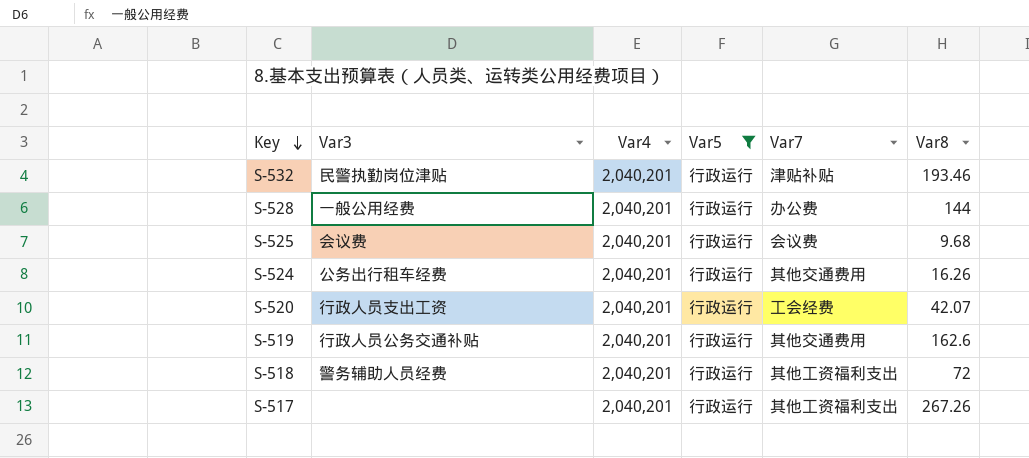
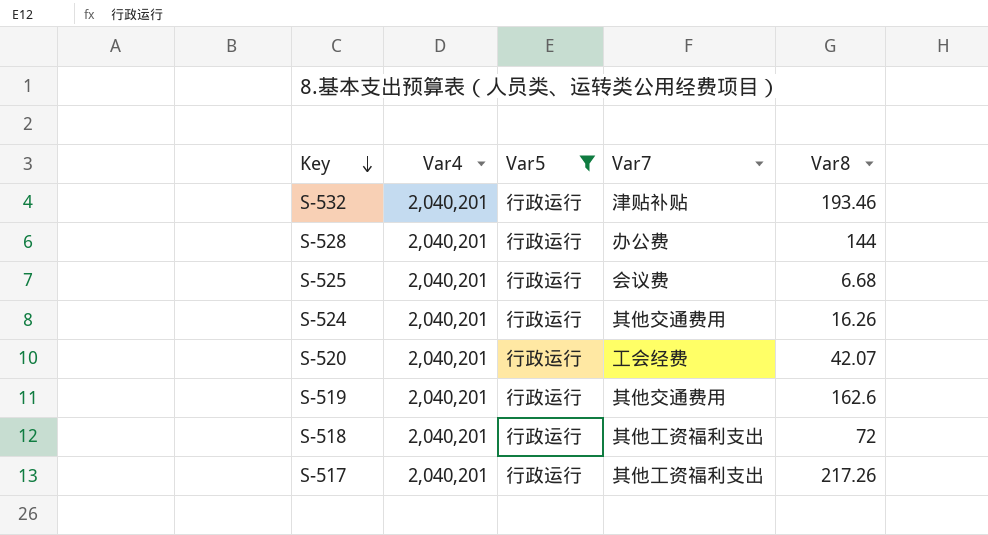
column Var3 | position: 2 -> none
S-525 | Var8: 9.68 -> 6.68
S-517 | Var8: 267.26 -> 217.26

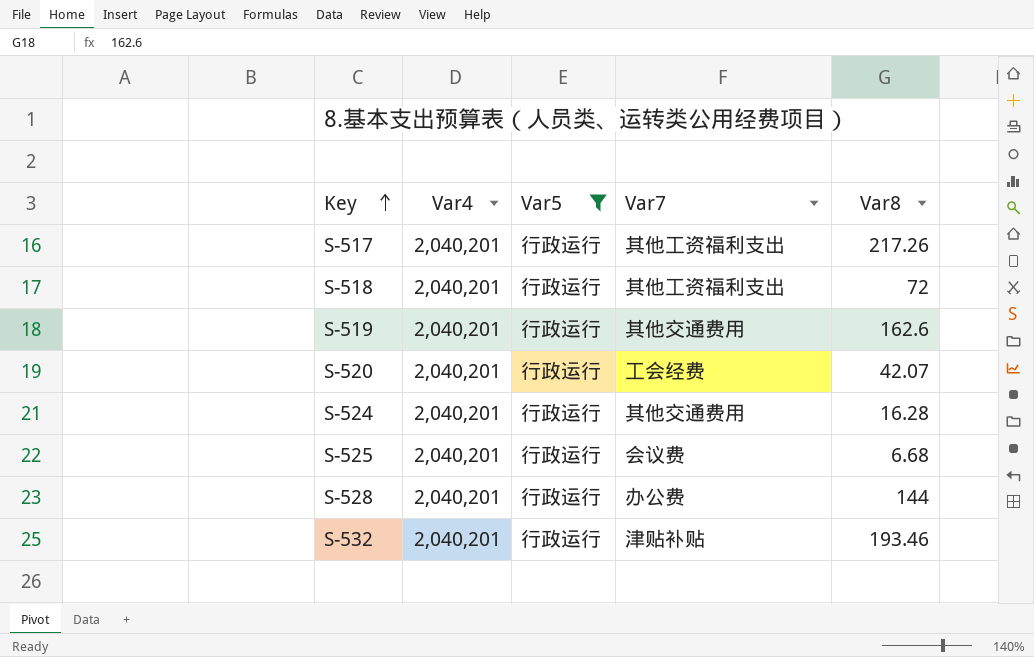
row order: Key descending -> Key ascending
S-524 | Var8: 16.26 -> 16.28

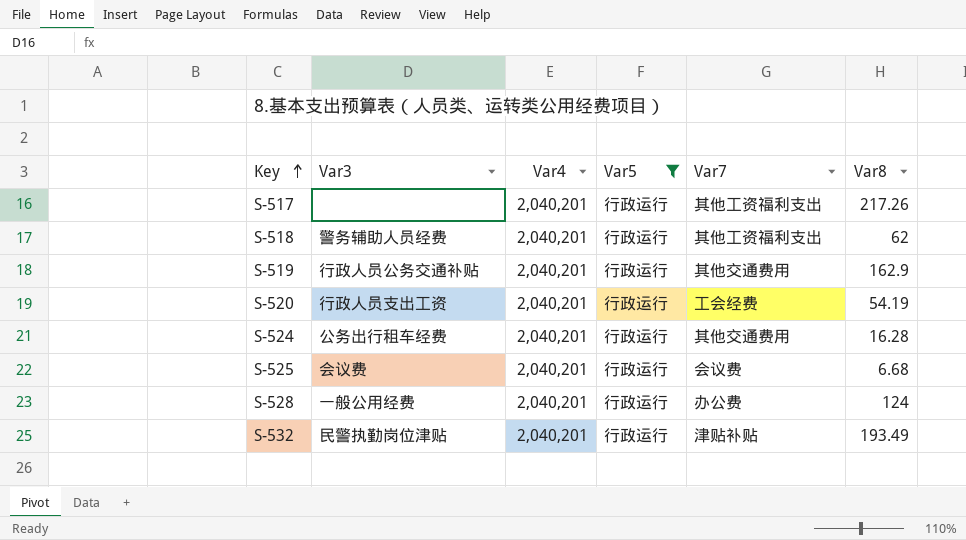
column Var3 | position: none -> 2
S-518 | Var8: 72 -> 62
S-519 | Var8: 162.6 -> 162.9
S-520 | Var8: 42.07 -> 54.19
S-528 | Var8: 144 -> 124
S-532 | Var8: 193.46 -> 193.49

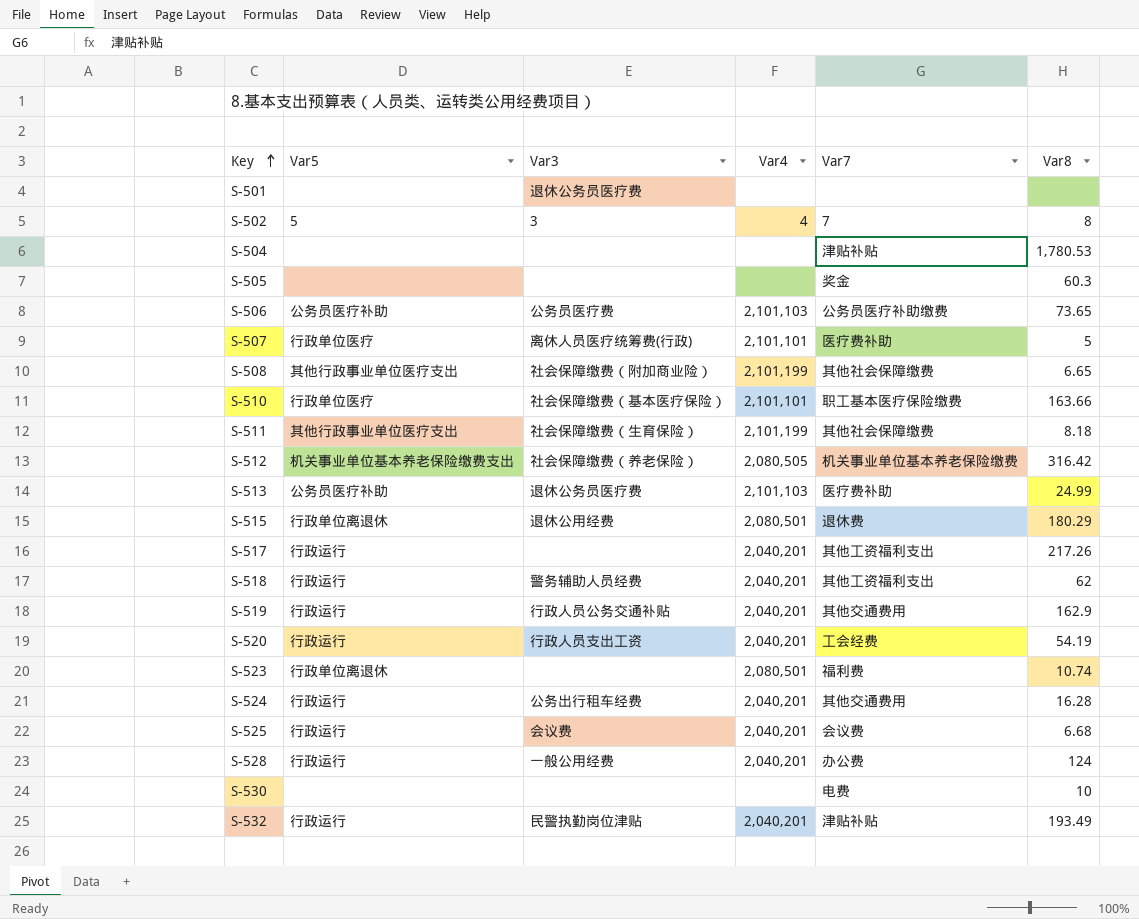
filter: Var5 = 行政运行 -> none
column Var5 | position: 4 -> 2

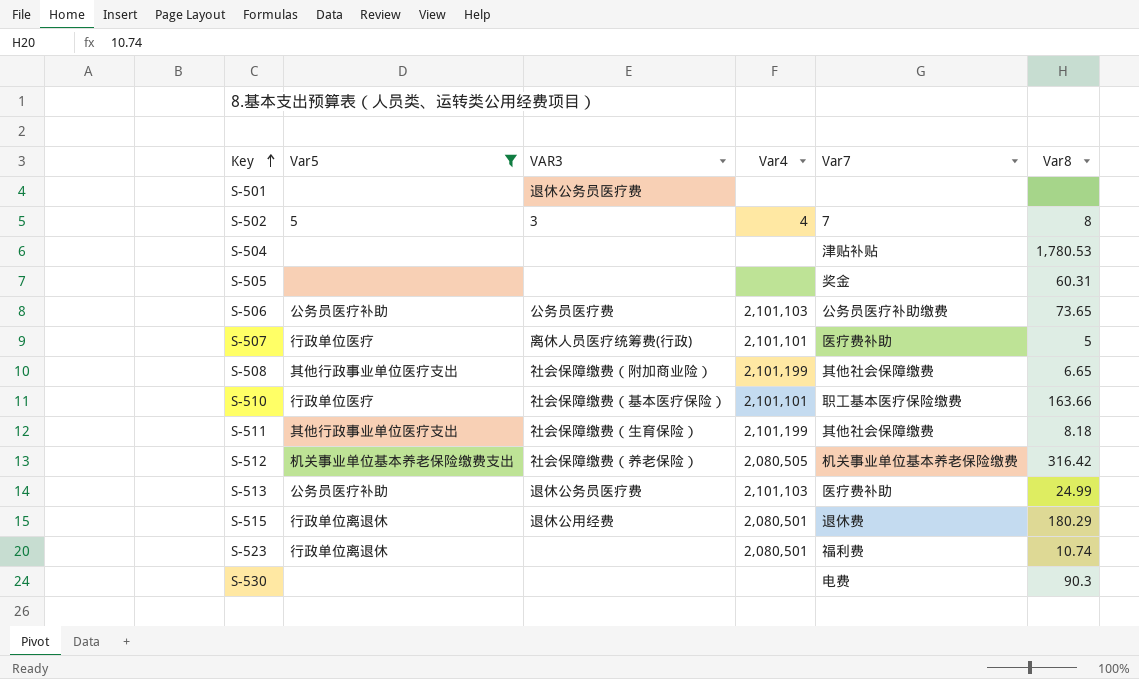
filter: none -> Var5 != 行政运行
column name: Var3 -> VAR3
S-505 | Var8: 60.3 -> 60.31
S-530 | Var8: 10 -> 90.3

